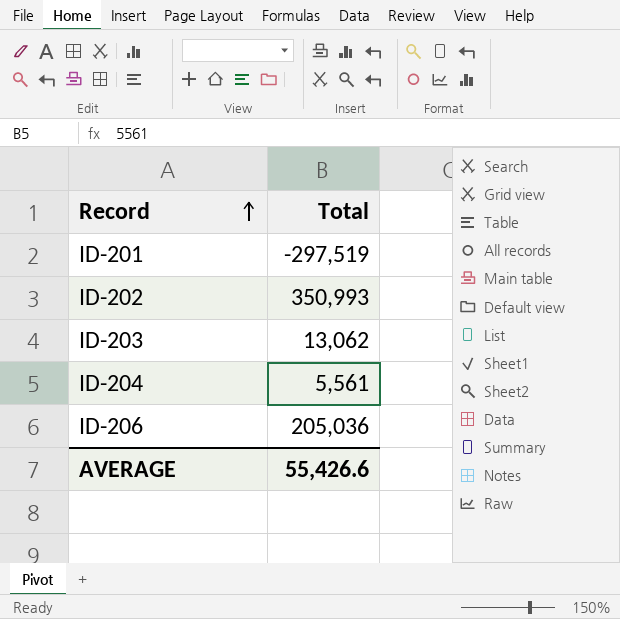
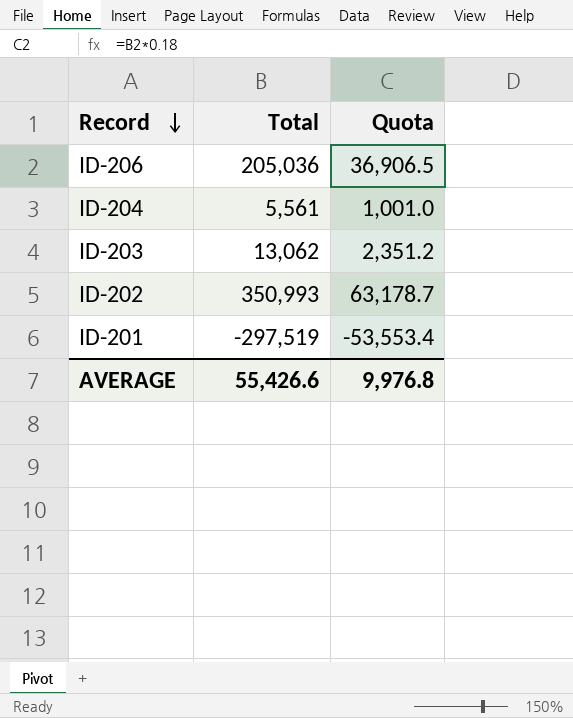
row order: Record ascending -> Record descending
column Quota | formula: none -> [Total] * 0.18

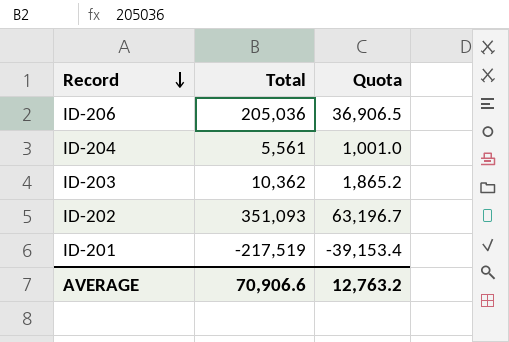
ID-203 | Total: 13,062 -> 10,362
ID-203 | Quota: 2,351.2 -> 1,865.2
ID-202 | Total: 350,993 -> 351,093
ID-202 | Quota: 63,178.7 -> 63,196.7
ID-201 | Total: -297,519 -> -217,519
ID-201 | Quota: -53,553.4 -> -39,153.4
AVERAGE | Total: 55,426.6 -> 70,906.6
AVERAGE | Quota: 9,976.8 -> 12,763.2

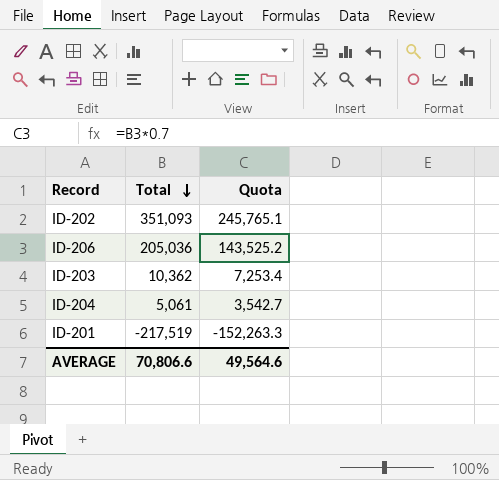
row order: Record descending -> Total descending
column Quota | formula: [Total] * 0.18 -> [Total] * 0.7
ID-204 | Total: 5,561 -> 5,061
AVERAGE | Total: 70,906.6 -> 70,806.6
AVERAGE | Quota: 12,763.2 -> 49,564.6

